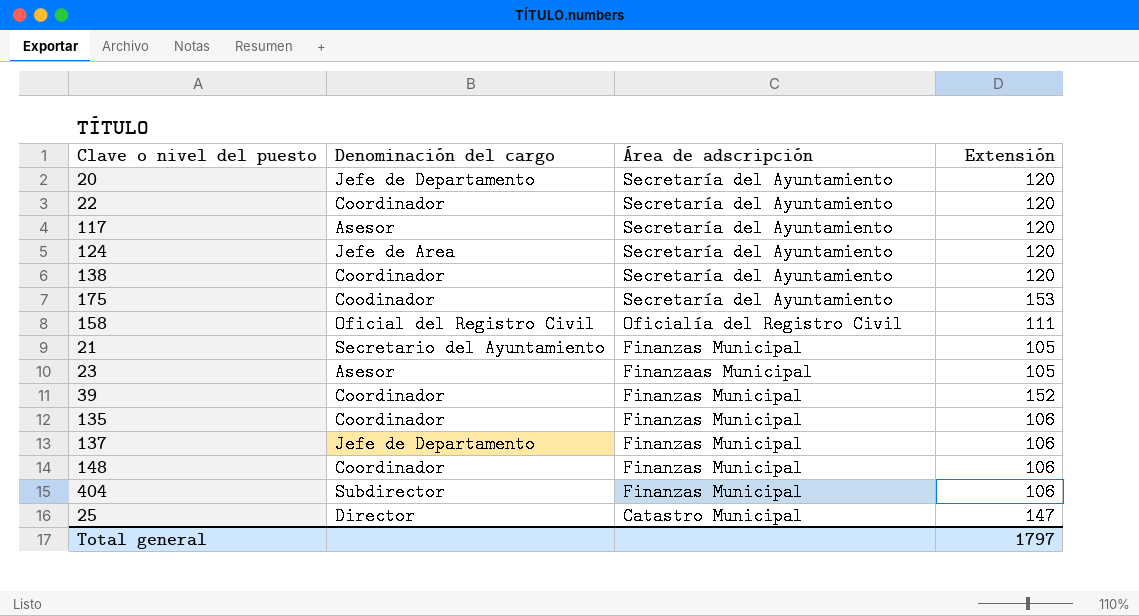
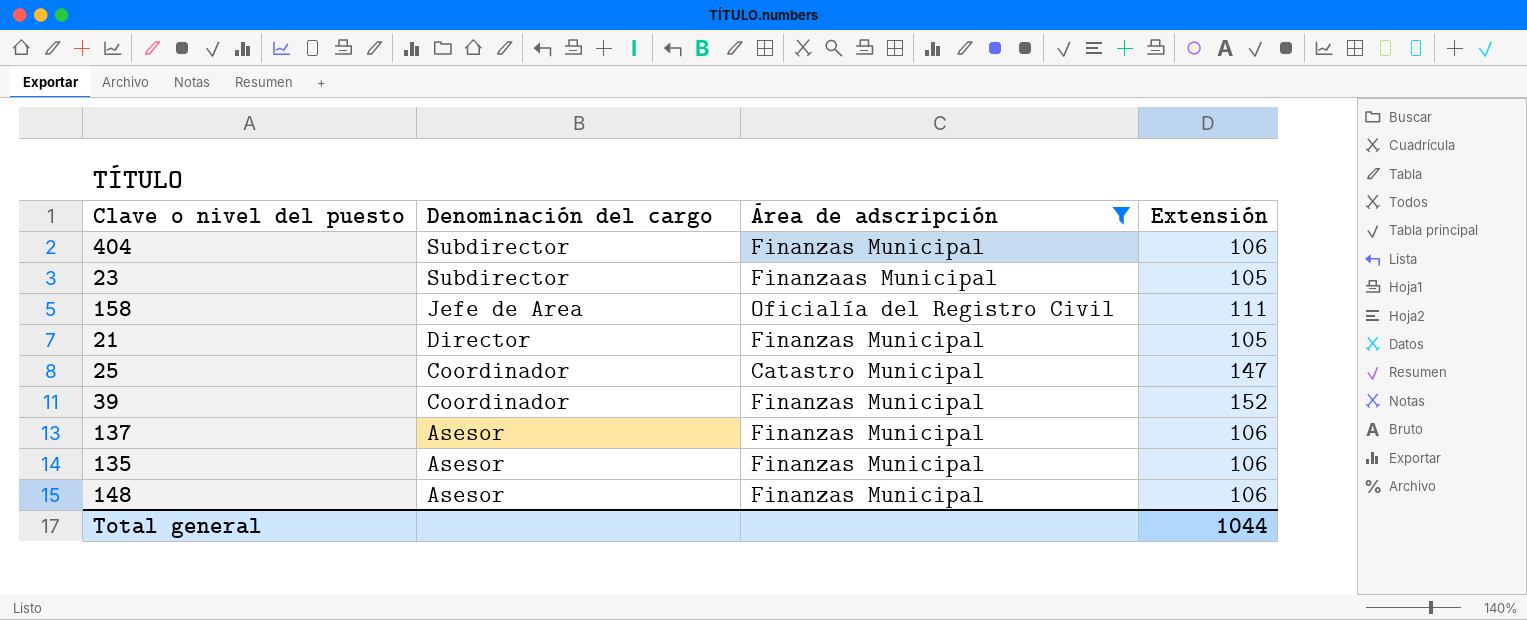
filter: none -> Área de adscripción != Secretaría del Ayuntamiento
row order: none -> Denominación del cargo descending
23 | Denominación del cargo: Asesor -> Subdirector
158 | Denominación del cargo: Oficial del Registro Civil -> Jefe de Area
21 | Denominación del cargo: Secretario del Ayuntamiento -> Director
25 | Denominación del cargo: Director -> Coordinador
137 | Denominación del cargo: Jefe de Departamento -> Asesor
135 | Denominación del cargo: Coordinador -> Asesor
148 | Denominación del cargo: Coordinador -> Asesor
Total general | Extensión: 1797 -> 1044

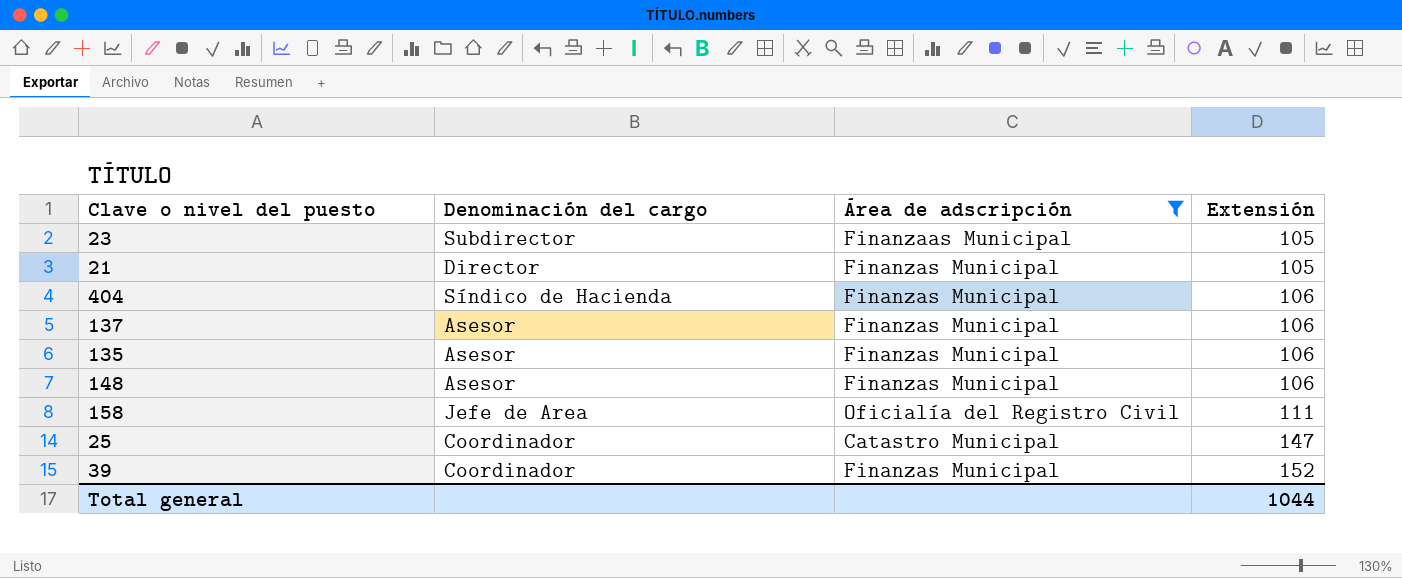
row order: Denominación del cargo descending -> Extensión ascending
404 | Denominación del cargo: Subdirector -> Síndico de Hacienda

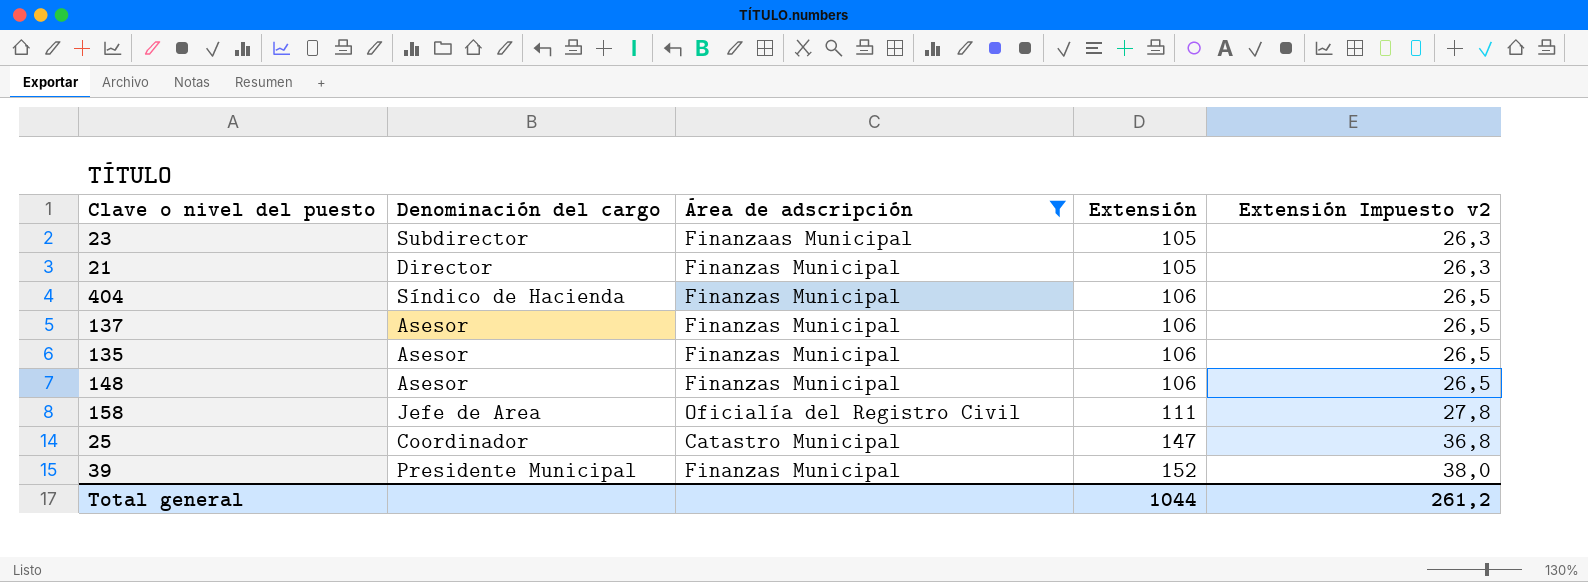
column Extensión Impuesto v2 | formula: none -> [Extensión] * 0,25
39 | Denominación del cargo: Coordinador -> Presidente Municipal

